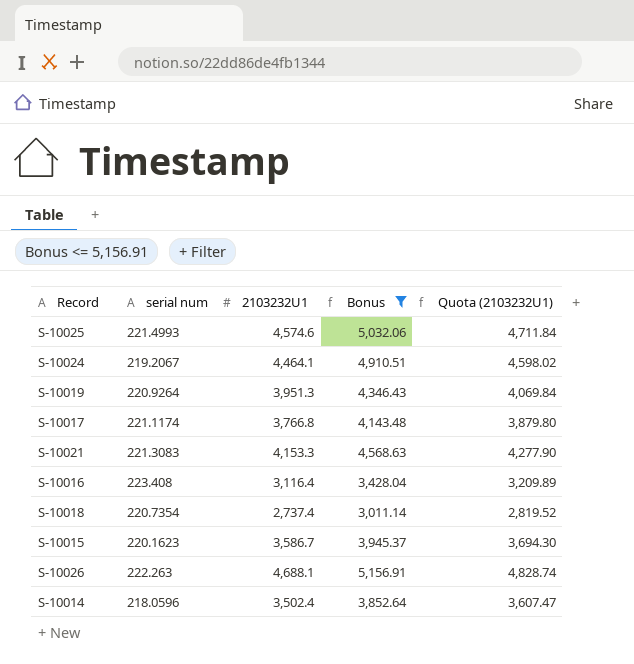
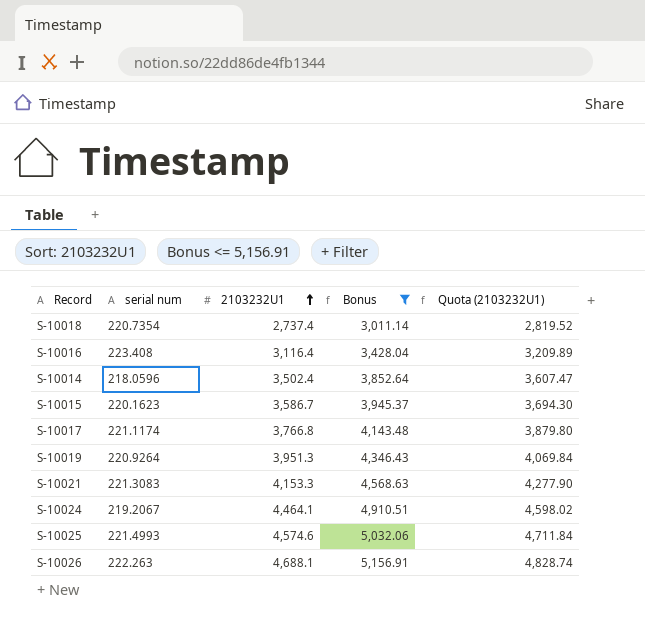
row order: none -> 2103232U1 ascending

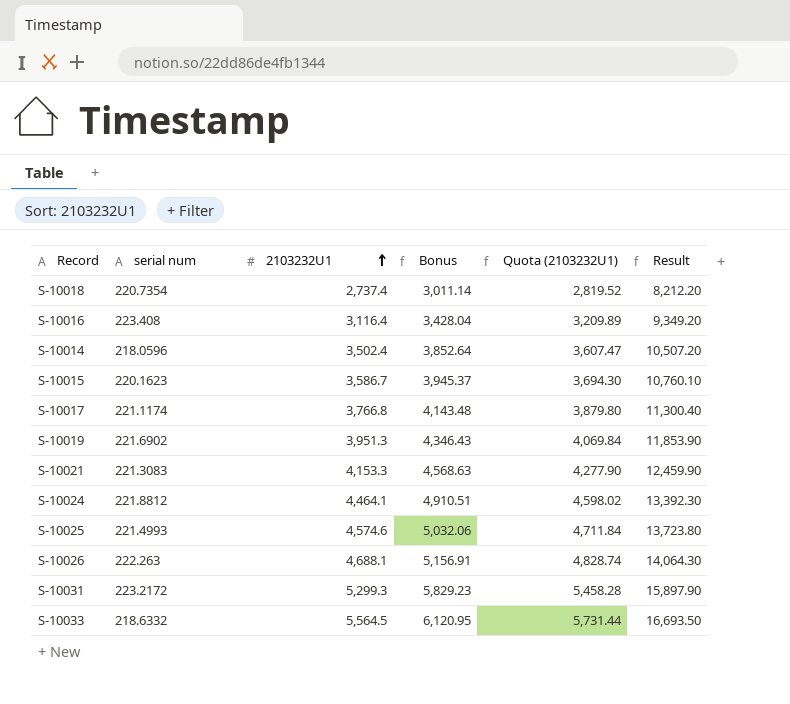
filter: Bonus <= 5,156.91 -> none
column Result | formula: none -> [2103232U1] * 3
S-10019 | serial num: 220.9264 -> 221.6902
S-10024 | serial num: 219.2067 -> 221.8812

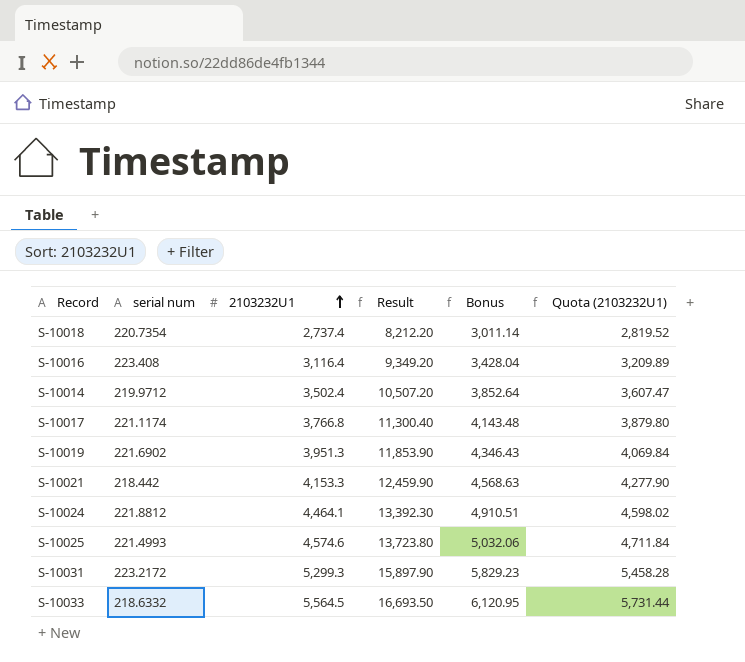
column Result | position: 6 -> 4
row S-10015: 220.1623 | 3,586.7 | 3,945.37 | 3,694.30 | 10,760.10 -> none
row S-10026: 222.263 | 4,688.1 | 5,156.91 | 4,828.74 | 14,064.30 -> none
S-10014 | serial num: 218.0596 -> 219.9712
S-10021 | serial num: 221.3083 -> 218.442

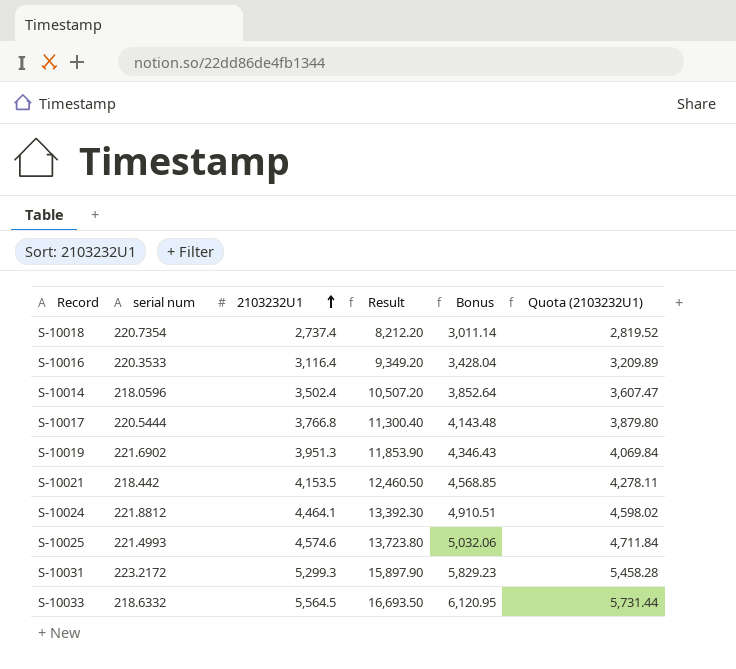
S-10016 | serial num: 223.408 -> 220.3533
S-10014 | serial num: 219.9712 -> 218.0596
S-10017 | serial num: 221.1174 -> 220.5444
S-10021 | 2103232U1: 4,153.3 -> 4,153.5
S-10021 | Result: 12,459.90 -> 12,460.50
S-10021 | Bonus: 4,568.63 -> 4,568.85
S-10021 | Quota (2103232U1): 4,277.90 -> 4,278.11

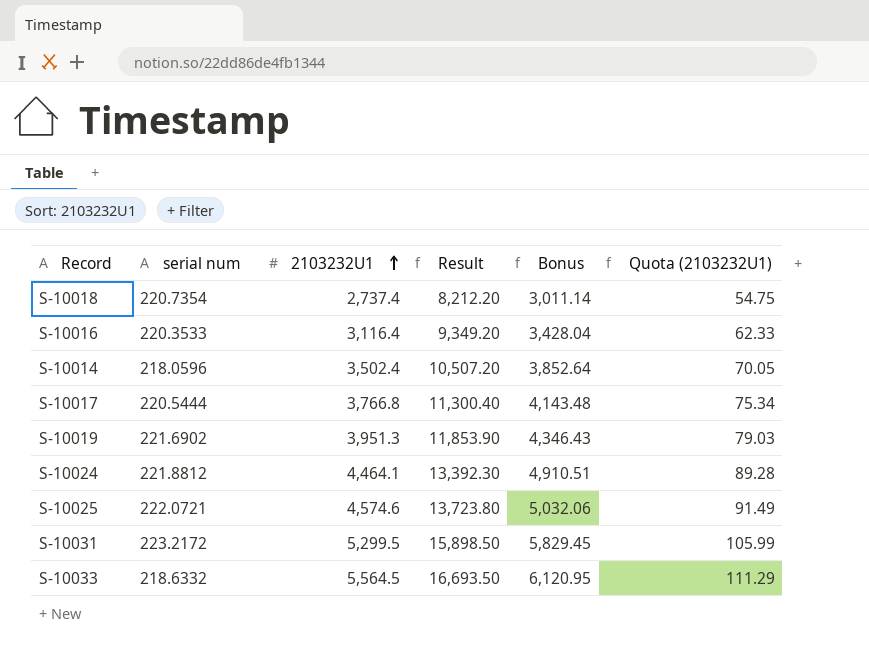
column Quota (2103232U1) | formula: [2103232U1] * 1.03 -> [2103232U1] * 0.02
row S-10021: 218.442 | 4,153.5 | 12,460.50 | 4,568.85 | 4,278.11 -> none
S-10025 | serial num: 221.4993 -> 222.0721
S-10031 | 2103232U1: 5,299.3 -> 5,299.5
S-10031 | Result: 15,897.90 -> 15,898.50
S-10031 | Bonus: 5,829.23 -> 5,829.45

